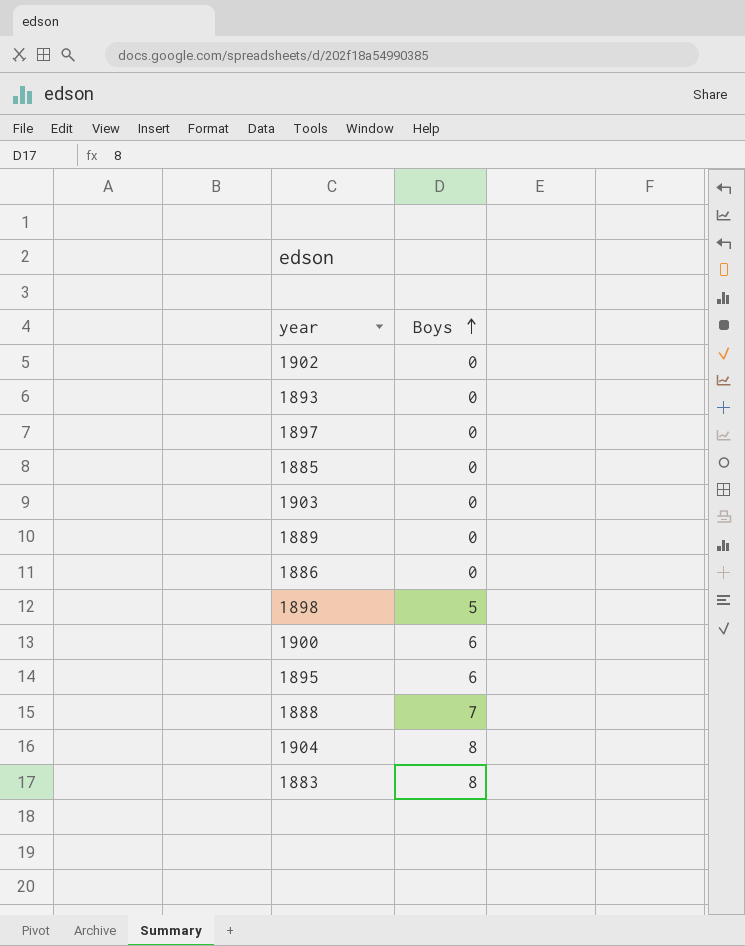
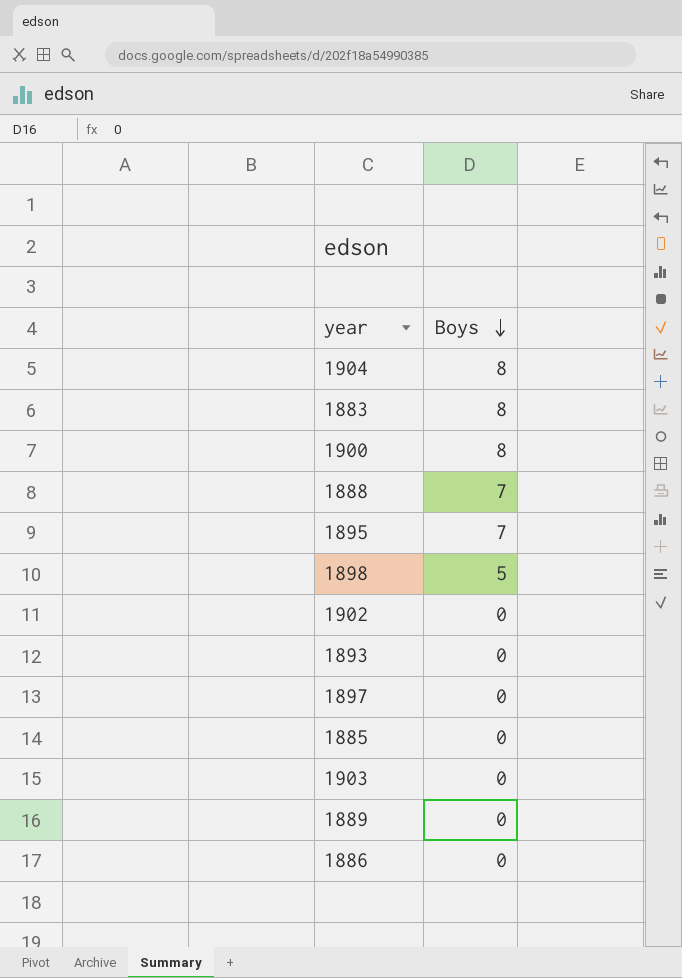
row order: Boys ascending -> Boys descending
1900 | Boys: 6 -> 8
1895 | Boys: 6 -> 7

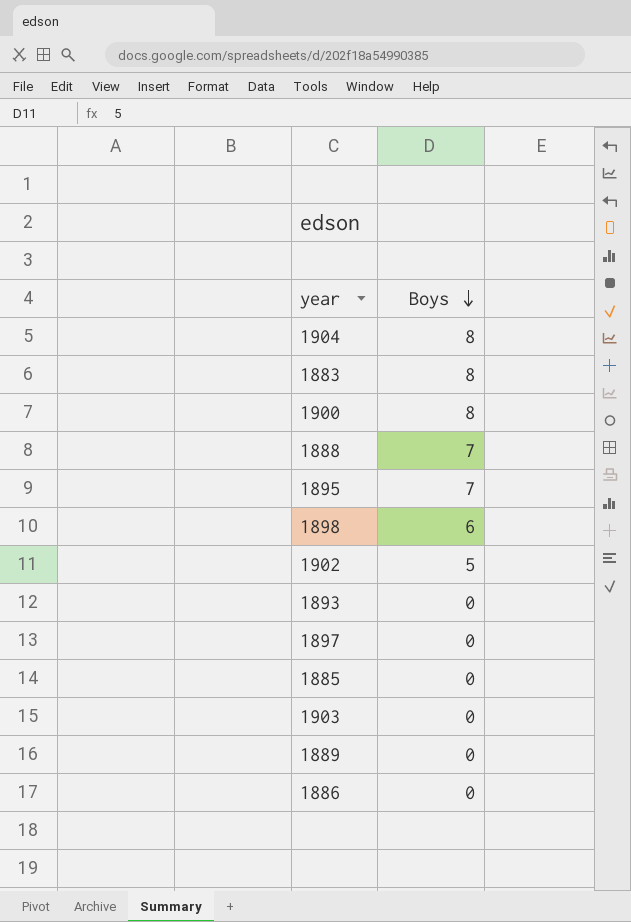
1898 | Boys: 5 -> 6
1902 | Boys: 0 -> 5

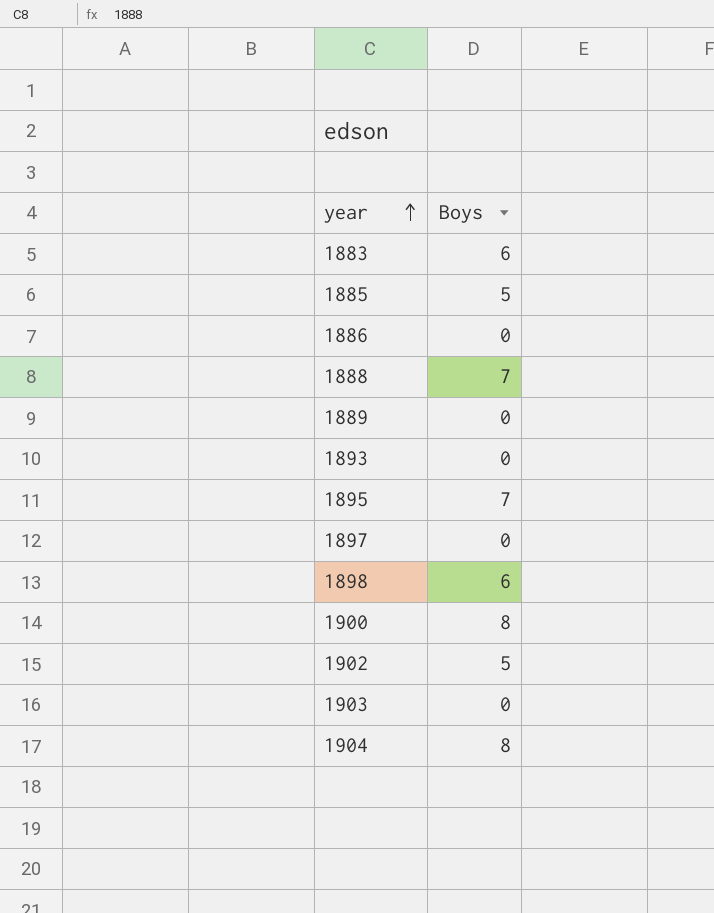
row order: Boys descending -> year ascending
1883 | Boys: 8 -> 6
1885 | Boys: 0 -> 5

